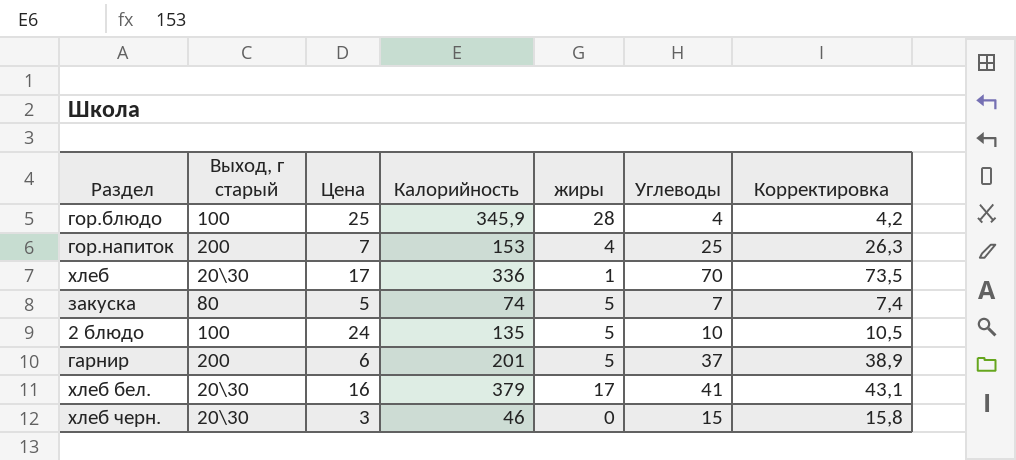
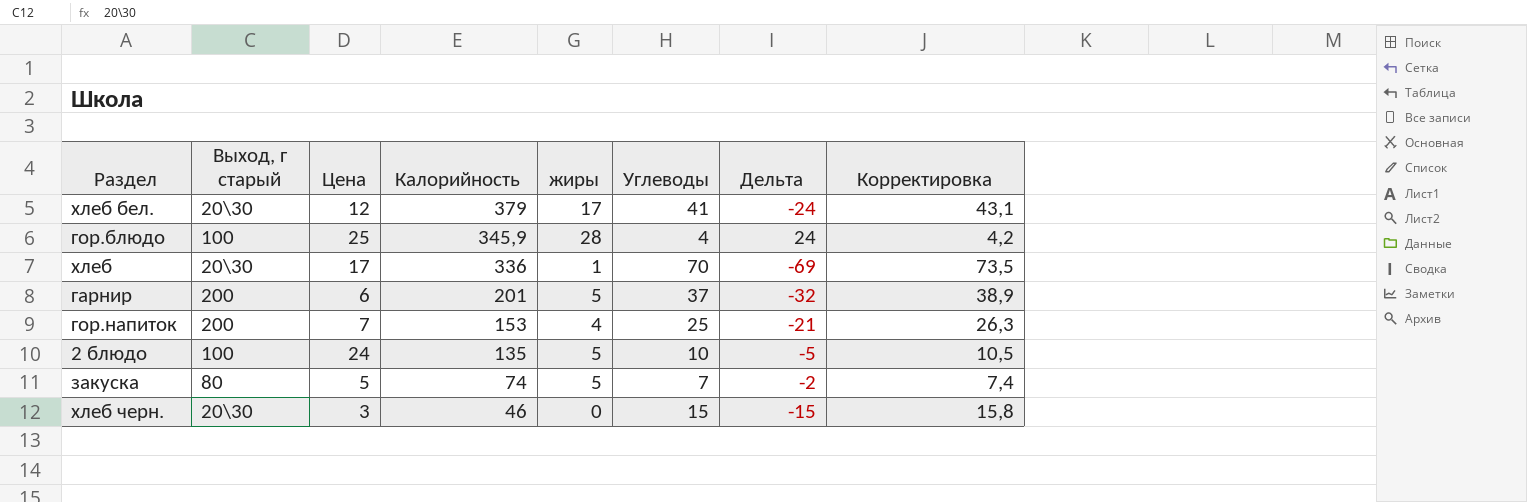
row order: none -> Калорийность descending
column Дельта | formula: none -> [жиры] - [Углеводы]
хлеб бел. | Цена: 16 -> 12

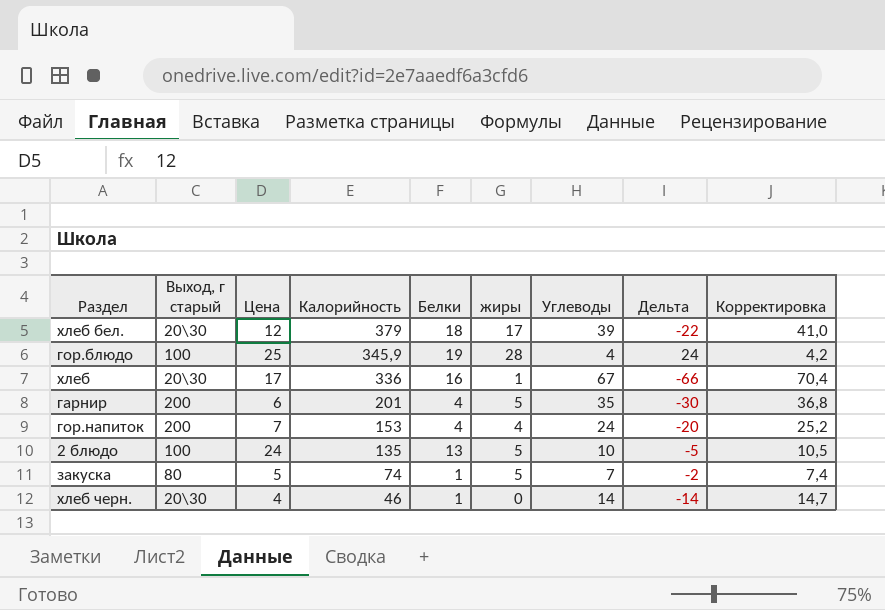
column Белки | position: none -> 5
хлеб бел. | Углеводы: 41 -> 39
хлеб бел. | Дельта: -24 -> -22
хлеб бел. | Корректировка: 43,1 -> 41,0
хлеб | Углеводы: 70 -> 67
хлеб | Дельта: -69 -> -66
хлеб | Корректировка: 73,5 -> 70,4
гарнир | Углеводы: 37 -> 35
гарнир | Дельта: -32 -> -30
гарнир | Корректировка: 38,9 -> 36,8
гор.напиток | Углеводы: 25 -> 24
гор.напиток | Дельта: -21 -> -20
гор.напиток | Корректировка: 26,3 -> 25,2
хлеб черн. | Цена: 3 -> 4
хлеб черн. | Углеводы: 15 -> 14
хлеб черн. | Дельта: -15 -> -14
хлеб черн. | Корректировка: 15,8 -> 14,7

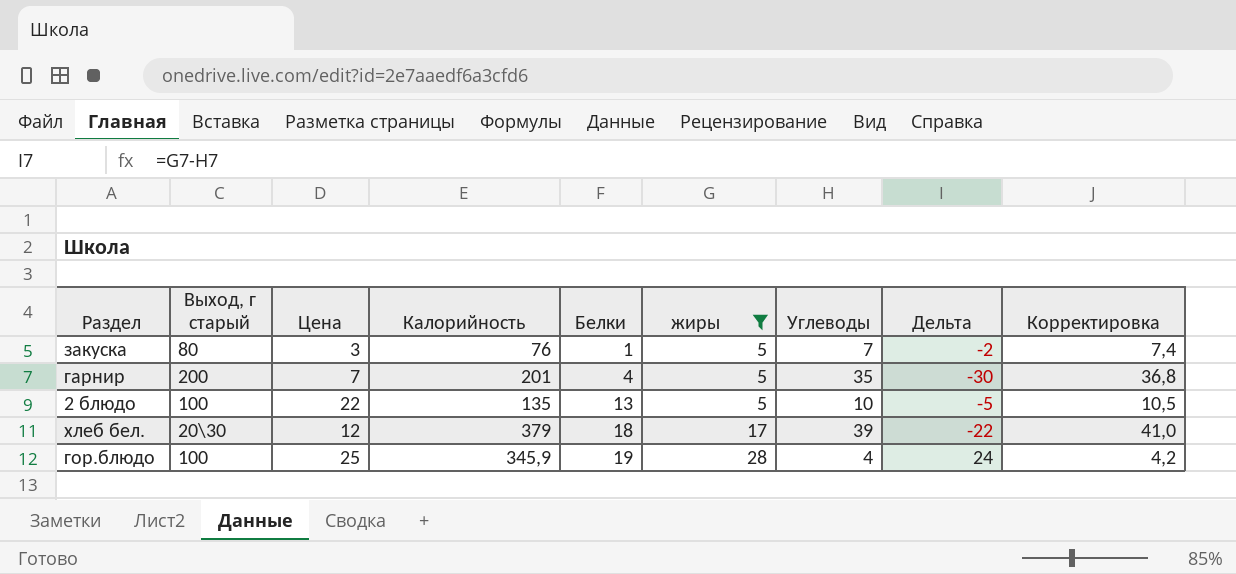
filter: none -> жиры >= 5
row order: Калорийность descending -> Белки ascending
закуска | Цена: 5 -> 3
закуска | Калорийность: 74 -> 76
гарнир | Цена: 6 -> 7
2 блюдо | Цена: 24 -> 22

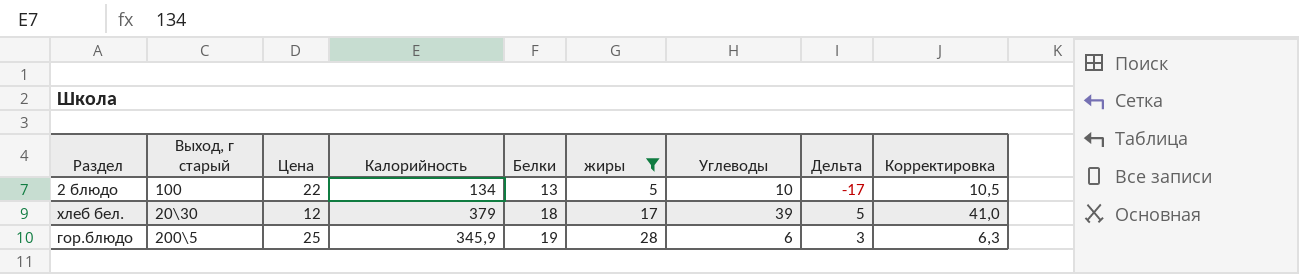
column Дельта | formula: [жиры] - [Углеводы] -> [жиры] - [Цена]
row закуска: 80 | 3 | 76 | 1 | 5 | 7 | -2 | 7,4 -> none
row гарнир: 200 | 7 | 201 | 4 | 5 | 35 | -30 | 36,8 -> none
2 блюдо | Калорийность: 135 -> 134
гор.блюдо | Выход, г старый: 100 -> 200\5
гор.блюдо | Углеводы: 4 -> 6
гор.блюдо | Корректировка: 4,2 -> 6,3

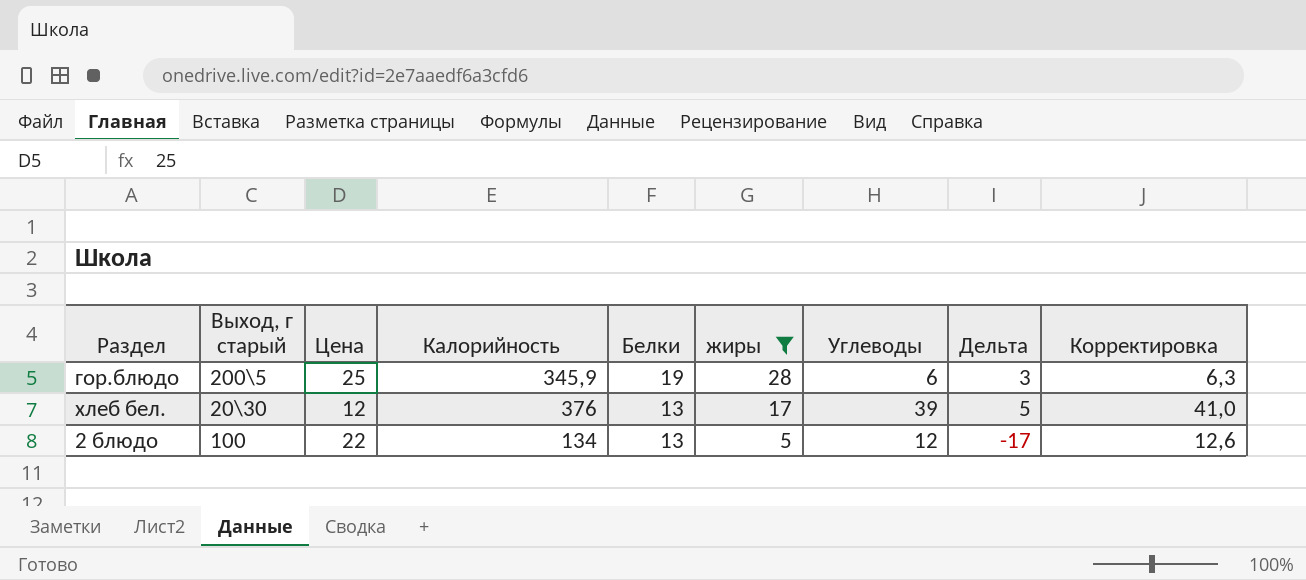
row order: Белки ascending -> Белки descending
хлеб бел. | Калорийность: 379 -> 376
хлеб бел. | Белки: 18 -> 13
2 блюдо | Углеводы: 10 -> 12
2 блюдо | Корректировка: 10,5 -> 12,6

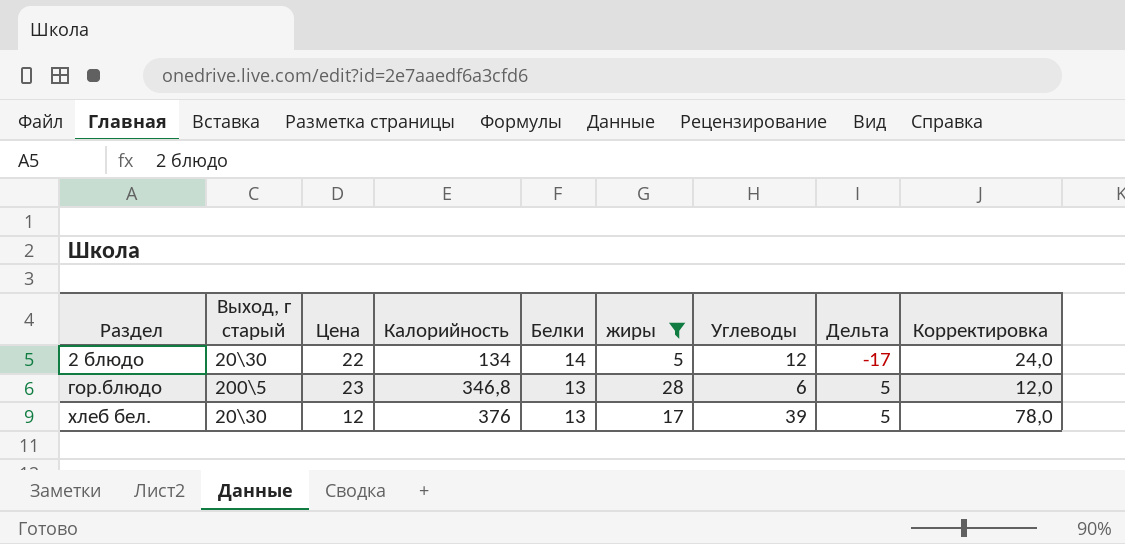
row order: Белки descending -> Раздел ascending
column Корректировка | formula: [Углеводы] * 1,05 -> [Углеводы] * 2
2 блюдо | Выход, г старый: 100 -> 20\30
2 блюдо | Белки: 13 -> 14
гор.блюдо | Цена: 25 -> 23
гор.блюдо | Калорийность: 345,9 -> 346,8
гор.блюдо | Белки: 19 -> 13
гор.блюдо | Дельта: 3 -> 5

